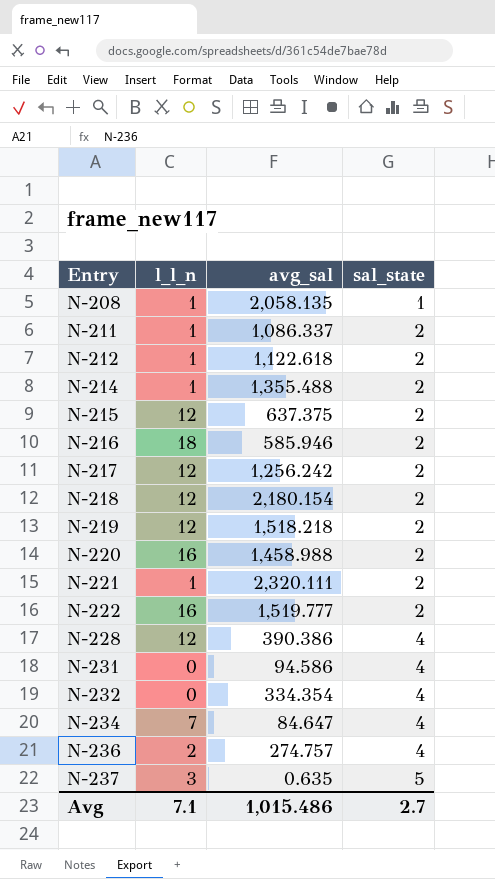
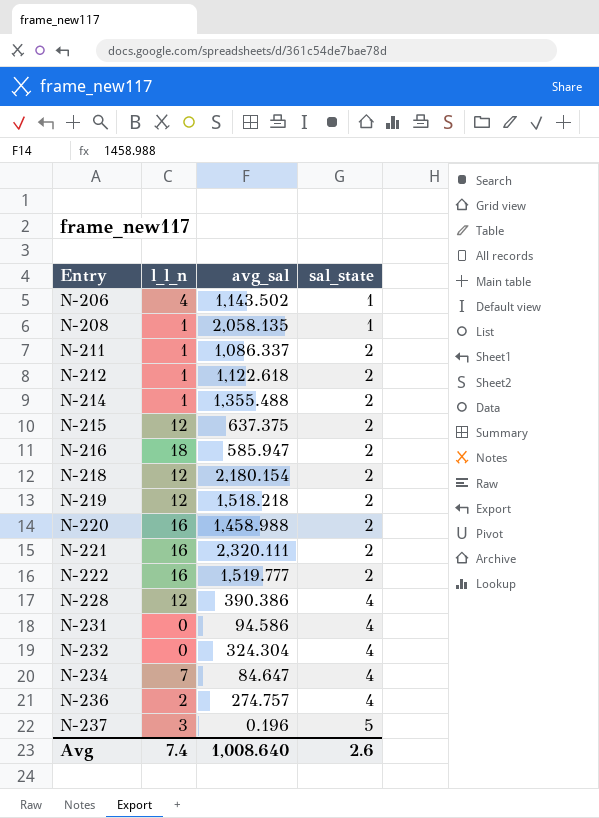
row N-217: 12 | 1,256.242 | 2 -> none
row N-206: none -> 4 | 1,143.502 | 1
N-216 | avg_sal: 585.946 -> 585.947
N-221 | l_l_n: 1 -> 16
N-232 | avg_sal: 334.354 -> 324.304
N-237 | avg_sal: 0.635 -> 0.196
Avg | l_l_n: 7.1 -> 7.4
Avg | avg_sal: 1,015.486 -> 1,008.640
Avg | sal_state: 2.7 -> 2.6

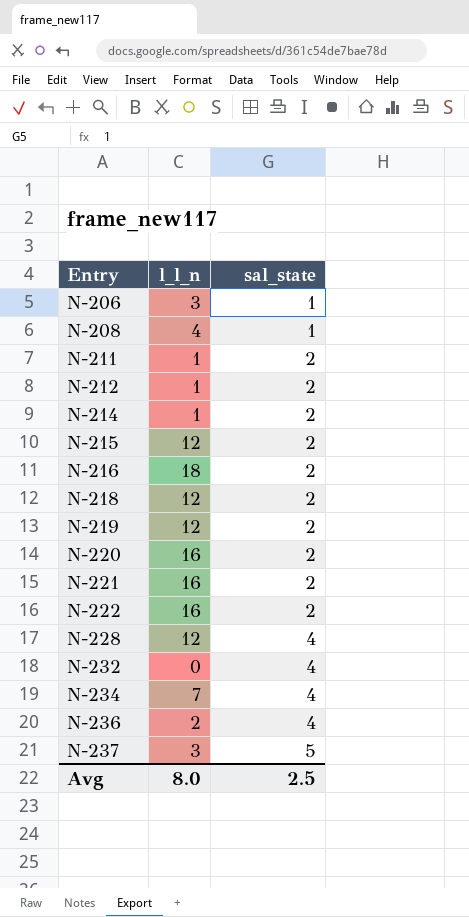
column avg_sal | position: 3 -> none
row N-231: 0 | 94.586 | 4 -> none
N-206 | l_l_n: 4 -> 3
N-208 | l_l_n: 1 -> 4
Avg | l_l_n: 7.4 -> 8.0
Avg | sal_state: 2.6 -> 2.5

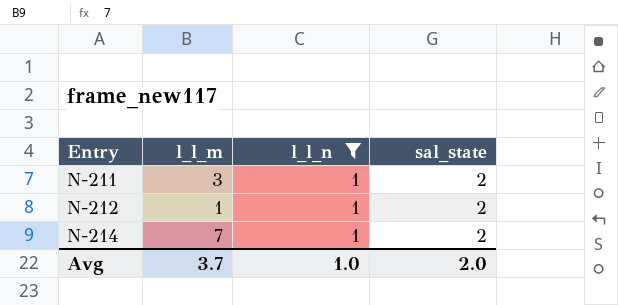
filter: none -> l_l_n = 1
column l_l_m | position: none -> 2
Avg | l_l_n: 8.0 -> 1.0
Avg | sal_state: 2.5 -> 2.0

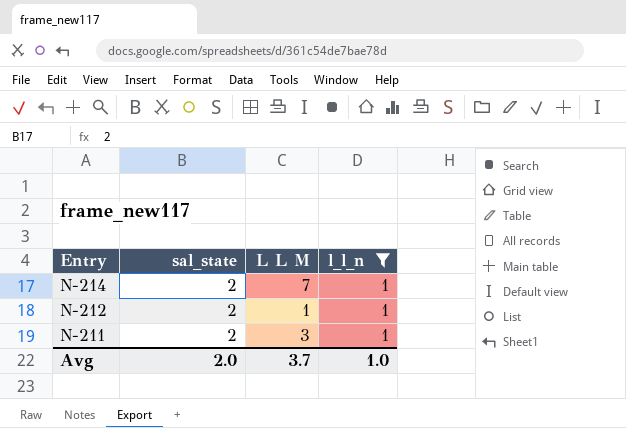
row order: Entry ascending -> Entry descending
column sal_state | position: 4 -> 2
column name: l_l_m -> L L M

